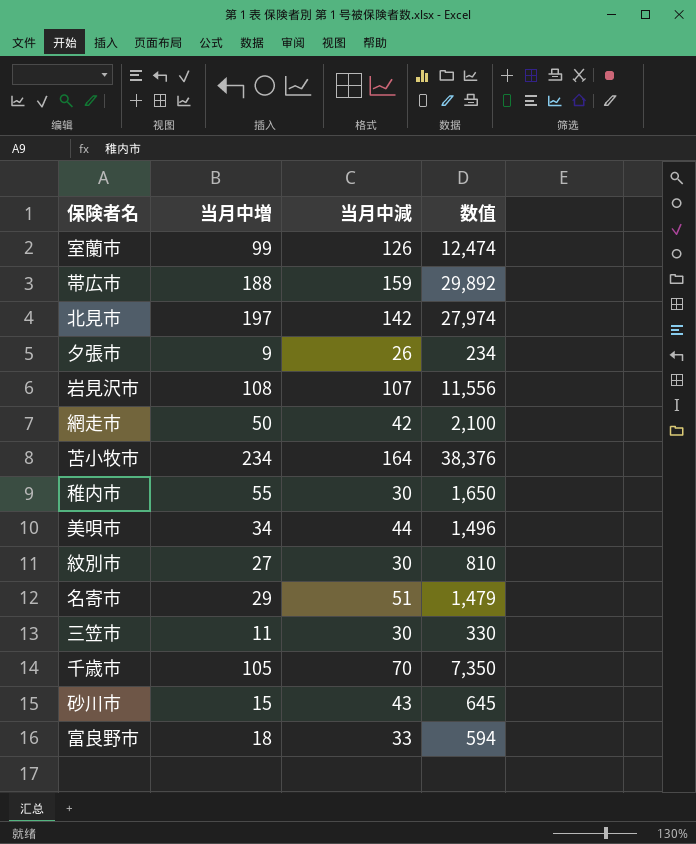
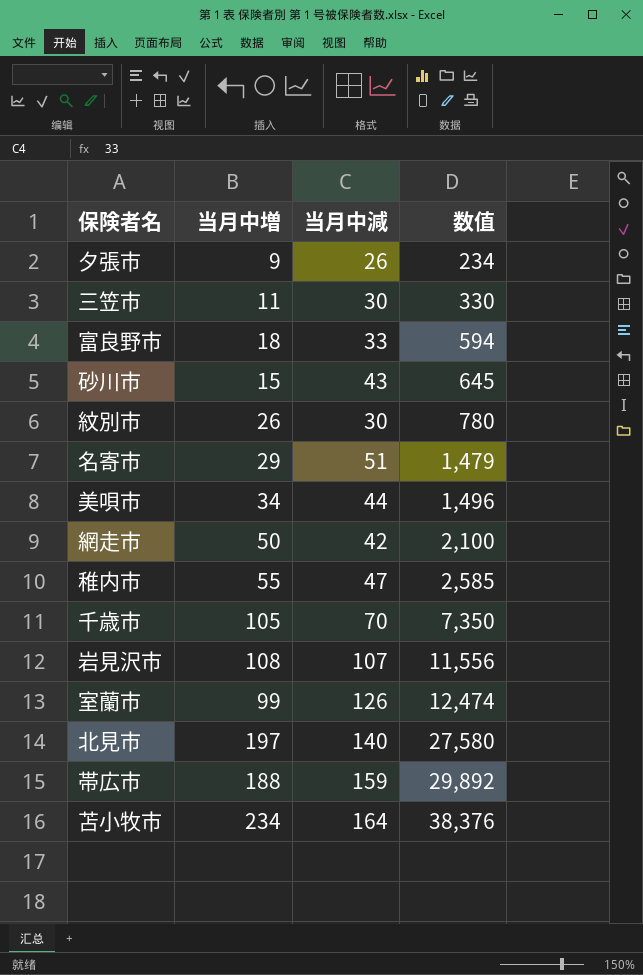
row order: none -> 数值 ascending
紋別市 | 当月中増: 27 -> 26
紋別市 | 数值: 810 -> 780
稚内市 | 当月中減: 30 -> 47
稚内市 | 数值: 1,650 -> 2,585
北見市 | 当月中減: 142 -> 140
北見市 | 数值: 27,974 -> 27,580

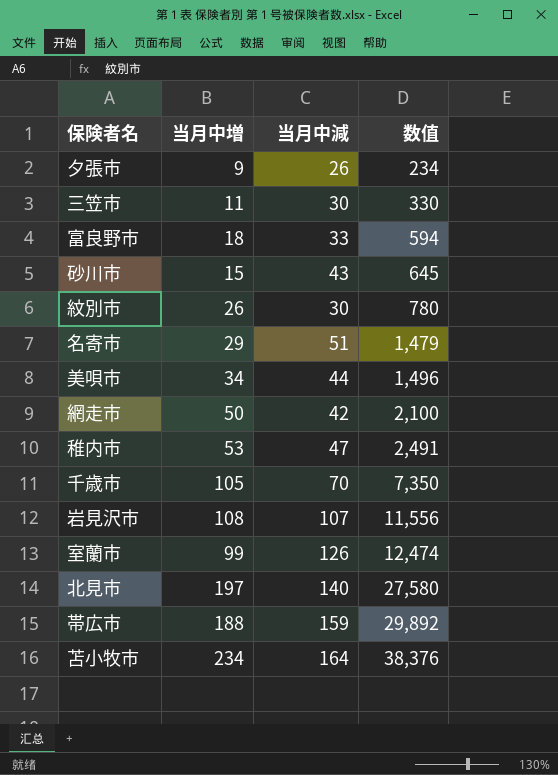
稚内市 | 当月中増: 55 -> 53
稚内市 | 数值: 2,585 -> 2,491

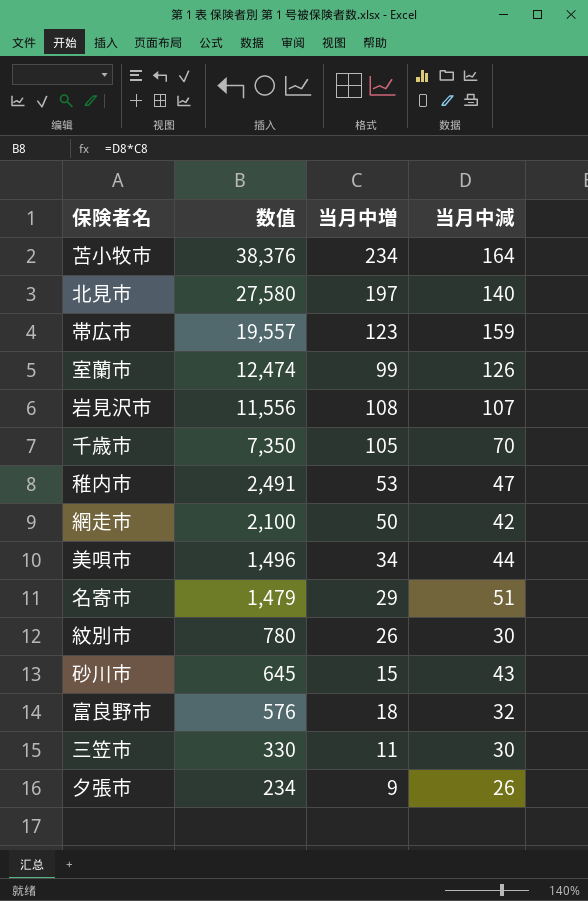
row order: 数值 ascending -> 数值 descending
column 数值 | position: 4 -> 2
帯広市 | 数值: 29,892 -> 19,557
帯広市 | 当月中増: 188 -> 123
富良野市 | 数值: 594 -> 576
富良野市 | 当月中減: 33 -> 32

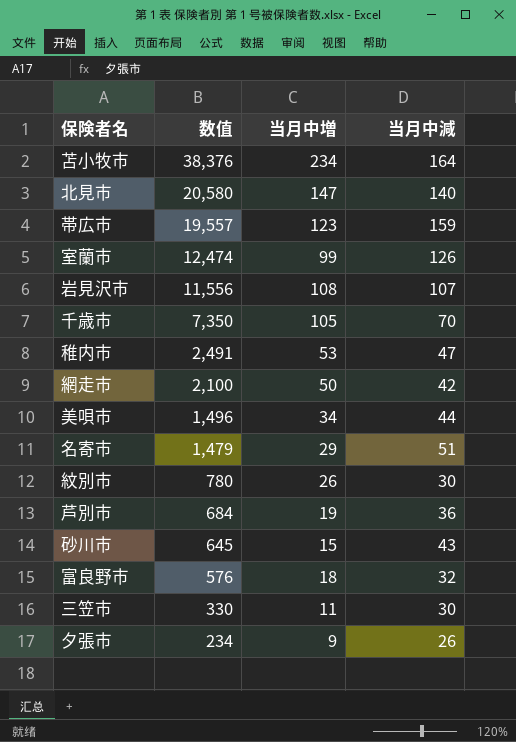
北見市 | 数值: 27,580 -> 20,580
北見市 | 当月中増: 197 -> 147
row 芦別市: none -> 684 | 19 | 36

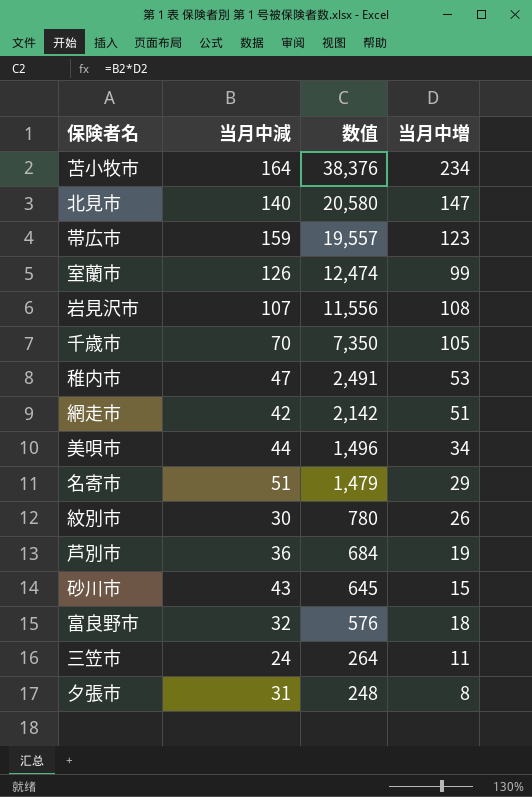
column 当月中減 | position: 4 -> 2
網走市 | 数值: 2,100 -> 2,142
網走市 | 当月中増: 50 -> 51
三笠市 | 当月中減: 30 -> 24
三笠市 | 数值: 330 -> 264
夕張市 | 当月中減: 26 -> 31
夕張市 | 数值: 234 -> 248
夕張市 | 当月中増: 9 -> 8

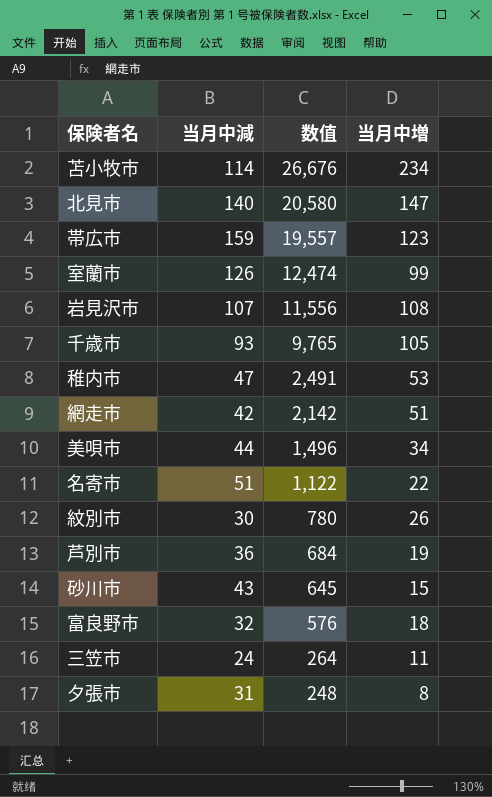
苫小牧市 | 当月中減: 164 -> 114
苫小牧市 | 数值: 38,376 -> 26,676
千歳市 | 当月中減: 70 -> 93
千歳市 | 数值: 7,350 -> 9,765
名寄市 | 数值: 1,479 -> 1,122
名寄市 | 当月中増: 29 -> 22

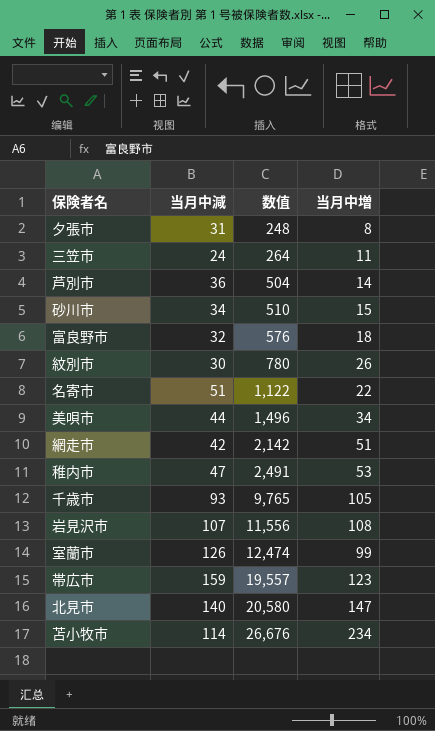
row order: 数值 descending -> 数值 ascending
芦別市 | 数值: 684 -> 504
芦別市 | 当月中増: 19 -> 14
砂川市 | 当月中減: 43 -> 34
砂川市 | 数值: 645 -> 510

